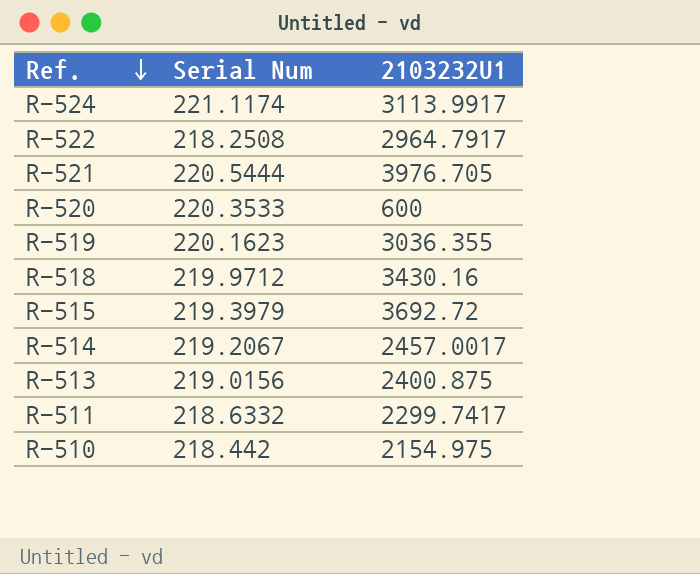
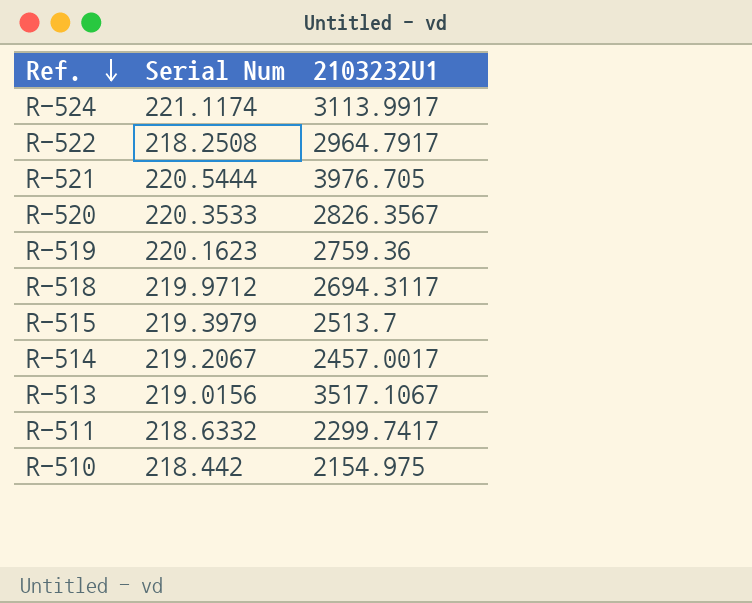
R-520 | 2103232U1: 600 -> 2826.3567
R-519 | 2103232U1: 3036.355 -> 2759.36
R-518 | 2103232U1: 3430.16 -> 2694.3117
R-515 | 2103232U1: 3692.72 -> 2513.7
R-513 | 2103232U1: 2400.875 -> 3517.1067

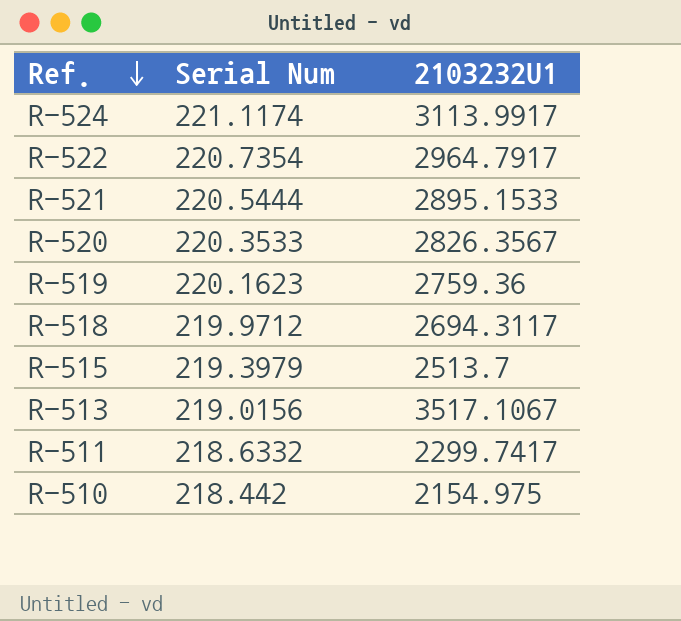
row R-514: 219.2067 | 2457.0017 -> none
R-522 | Serial Num: 218.2508 -> 220.7354
R-521 | 2103232U1: 3976.705 -> 2895.1533

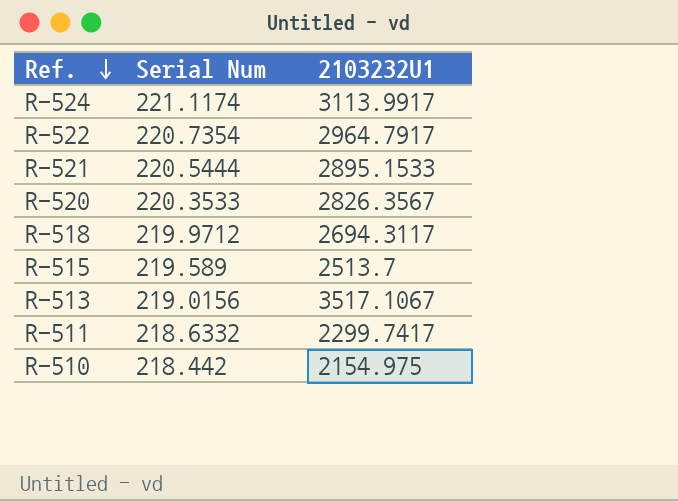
row R-519: 220.1623 | 2759.36 -> none
R-515 | Serial Num: 219.3979 -> 219.589

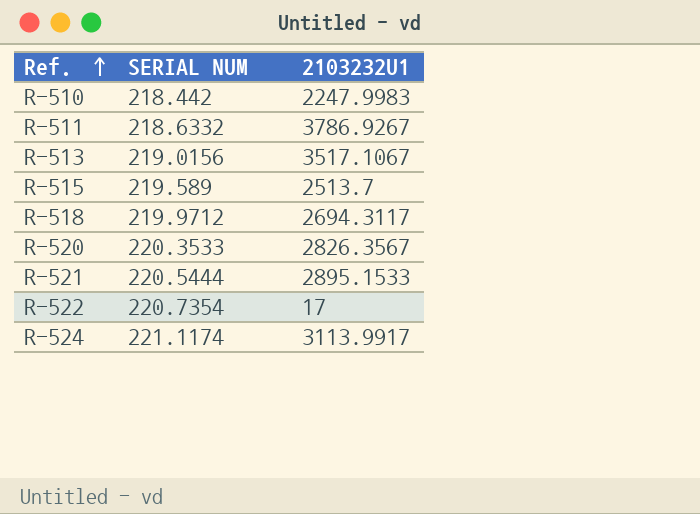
row order: Ref. descending -> Ref. ascending
column name: Serial Num -> SERIAL NUM
R-510 | 2103232U1: 2154.975 -> 2247.9983
R-511 | 2103232U1: 2299.7417 -> 3786.9267
R-522 | 2103232U1: 2964.7917 -> 17

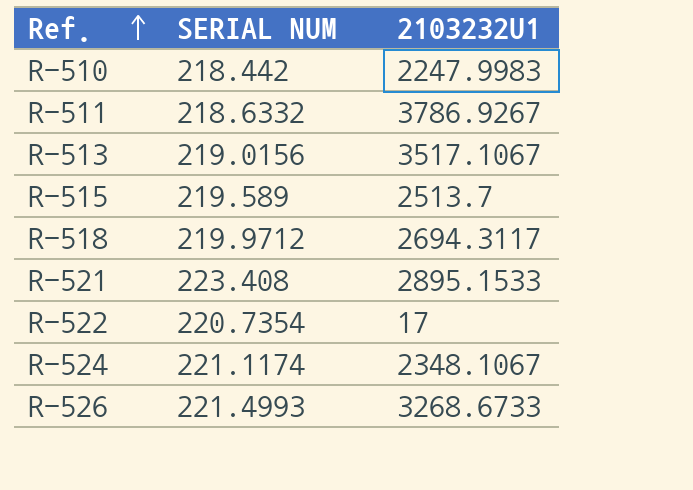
row R-520: 220.3533 | 2826.3567 -> none
R-521 | SERIAL NUM: 220.5444 -> 223.408
R-524 | 2103232U1: 3113.9917 -> 2348.1067
row R-526: none -> 221.4993 | 3268.6733

